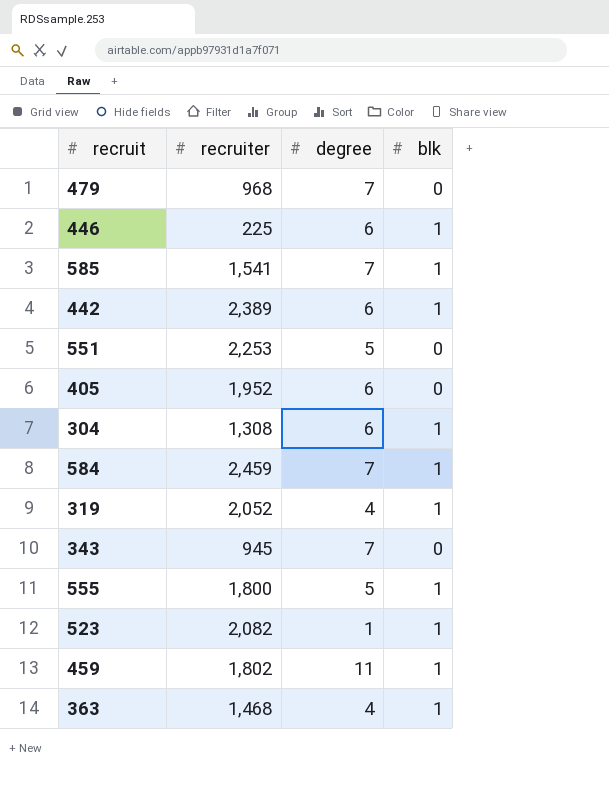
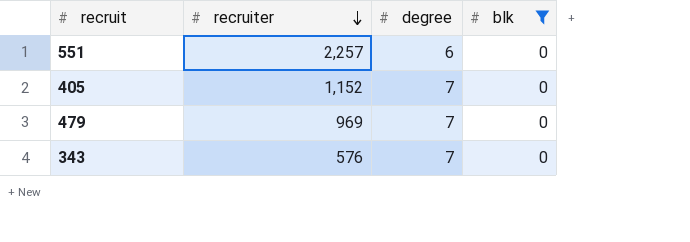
filter: none -> blk = 0
row order: none -> recruiter descending
551 | recruiter: 2,253 -> 2,257
551 | degree: 5 -> 6
405 | recruiter: 1,952 -> 1,152
405 | degree: 6 -> 7
479 | recruiter: 968 -> 969
343 | recruiter: 945 -> 576

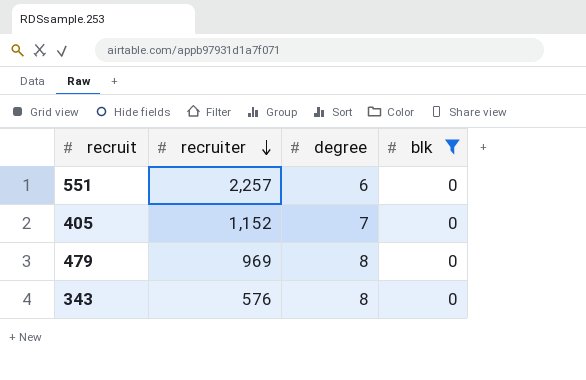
479 | degree: 7 -> 8
343 | degree: 7 -> 8

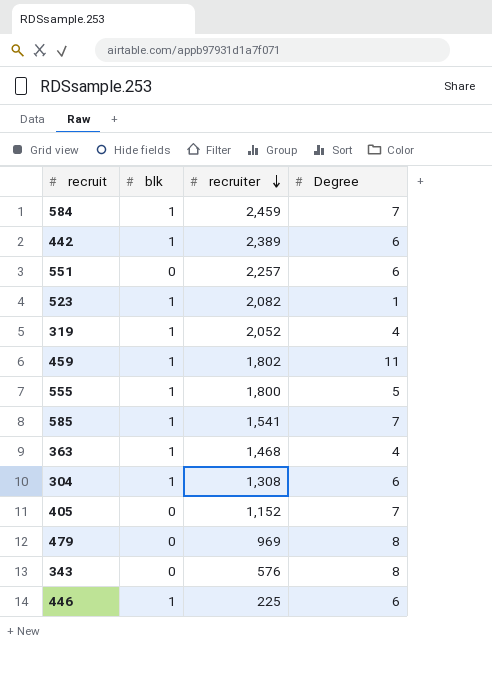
filter: blk = 0 -> none
column blk | position: 4 -> 2
column name: degree -> Degree

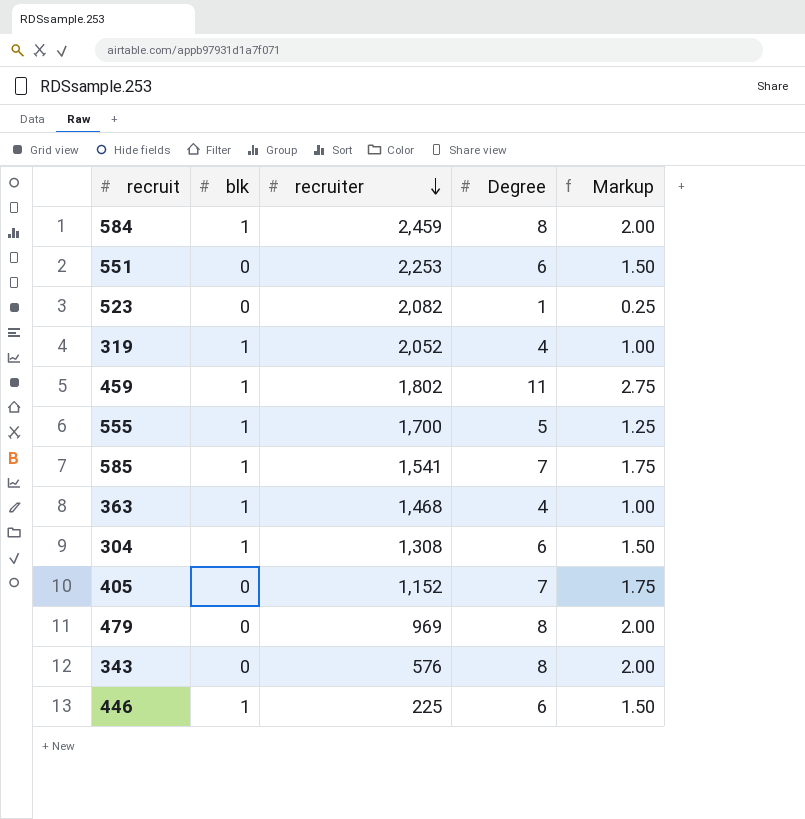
column Markup | formula: none -> [Degree] * 0.25
row 442: 1 | 2,389 | 6 -> none
584 | Degree: 7 -> 8
551 | recruiter: 2,257 -> 2,253
523 | blk: 1 -> 0
555 | recruiter: 1,800 -> 1,700

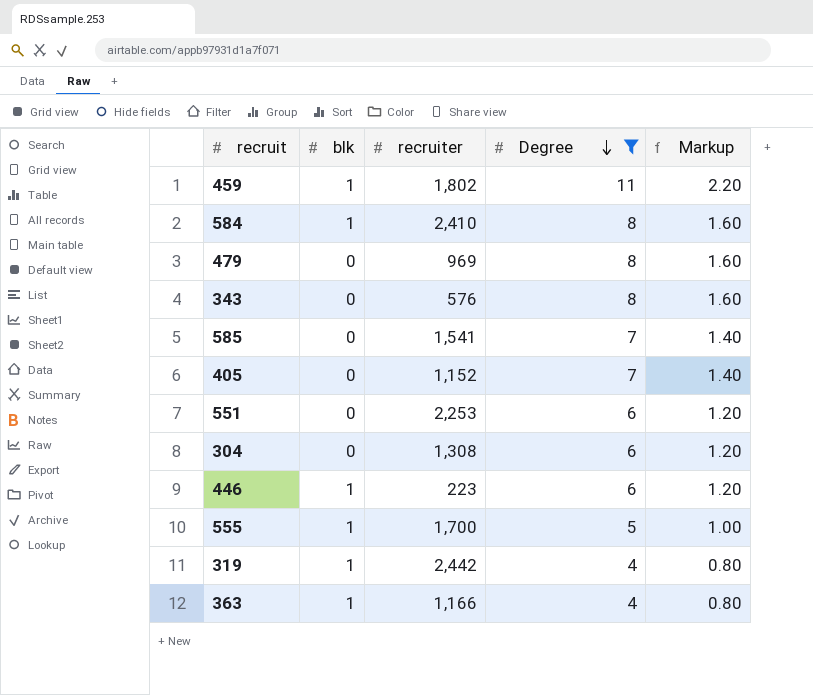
filter: none -> Degree != 1
row order: recruiter descending -> Degree descending
column Markup | formula: [Degree] * 0.25 -> [Degree] * 0.2
584 | recruiter: 2,459 -> 2,410
585 | blk: 1 -> 0
304 | blk: 1 -> 0
446 | recruiter: 225 -> 223
319 | recruiter: 2,052 -> 2,442
363 | recruiter: 1,468 -> 1,166

